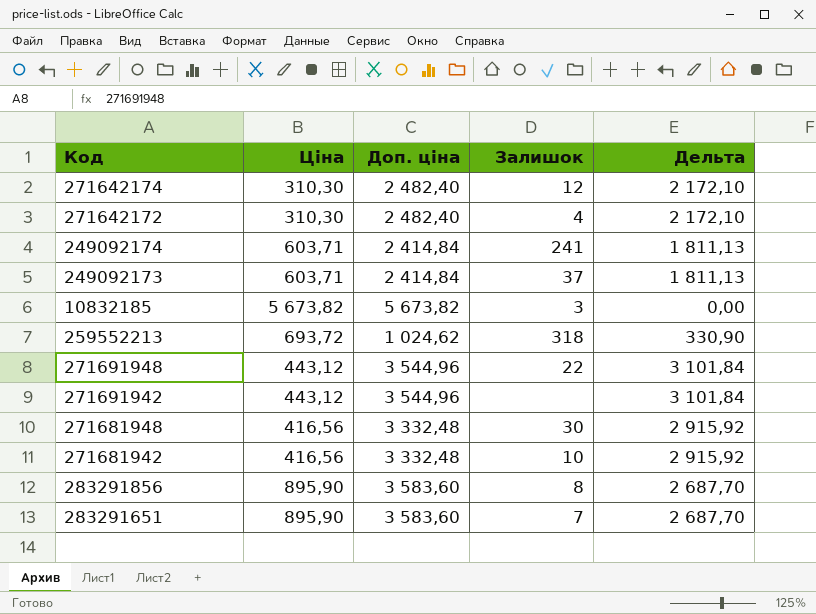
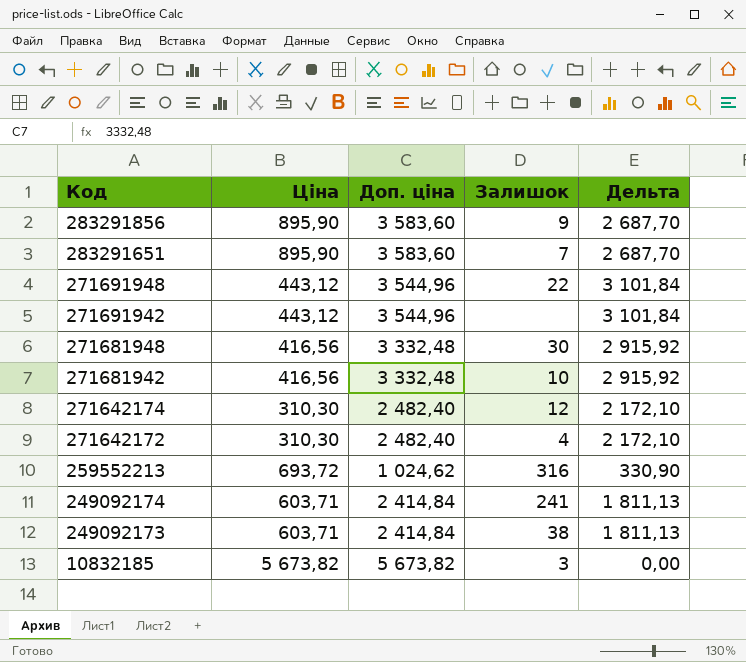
row order: none -> Код descending
283291856 | Залишок: 8 -> 9
259552213 | Залишок: 318 -> 316
249092173 | Залишок: 37 -> 38

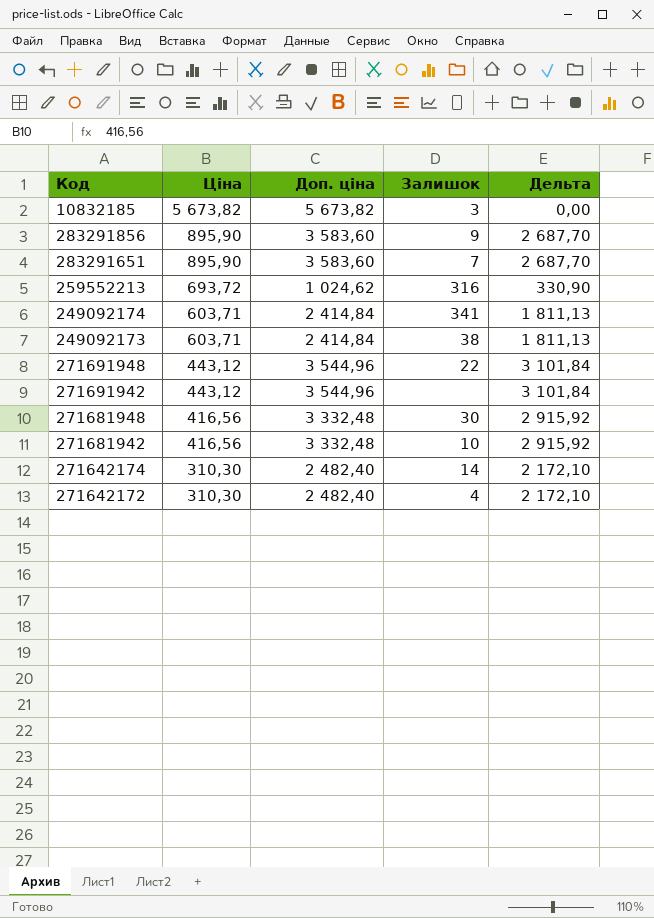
row order: Код descending -> Ціна descending
249092174 | Залишок: 241 -> 341
271642174 | Залишок: 12 -> 14

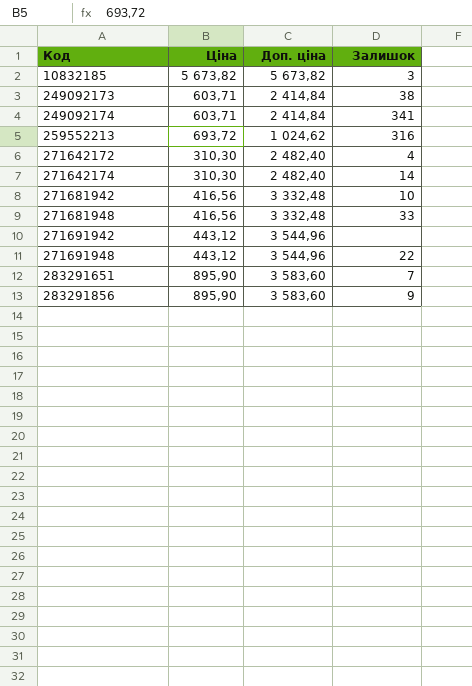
row order: Ціна descending -> Код ascending
column Дельта | formula: [Доп. ціна] - [Ціна] -> none
271681948 | Залишок: 30 -> 33

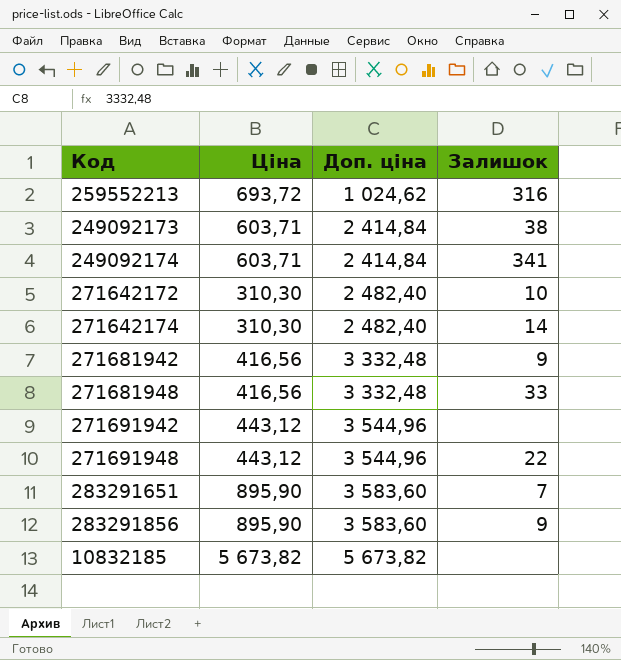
row order: Код ascending -> Доп. ціна ascending
271642172 | Залишок: 4 -> 10
271681942 | Залишок: 10 -> 9
10832185 | Залишок: 3 -> none

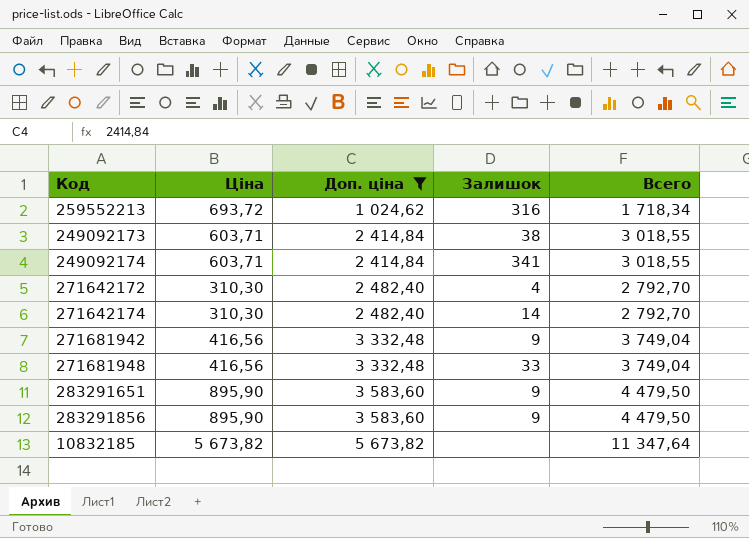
filter: none -> Доп. ціна != 3 544,96
column Всего | formula: none -> [Ціна] + [Доп. ціна]
271642172 | Залишок: 10 -> 4
283291651 | Залишок: 7 -> 9

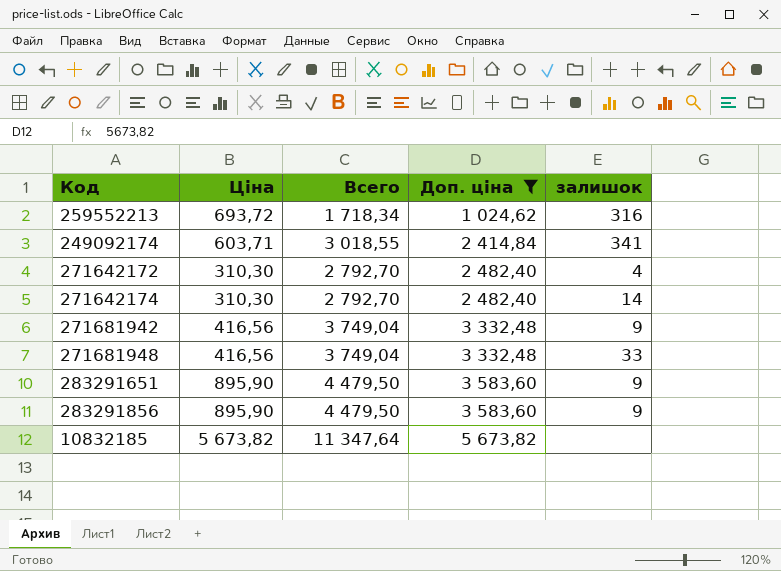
column Всего | position: 5 -> 3
column name: Залишок -> залишок
row 249092173: 603,71 | 2 414,84 | 38 | 3 018,55 -> none

